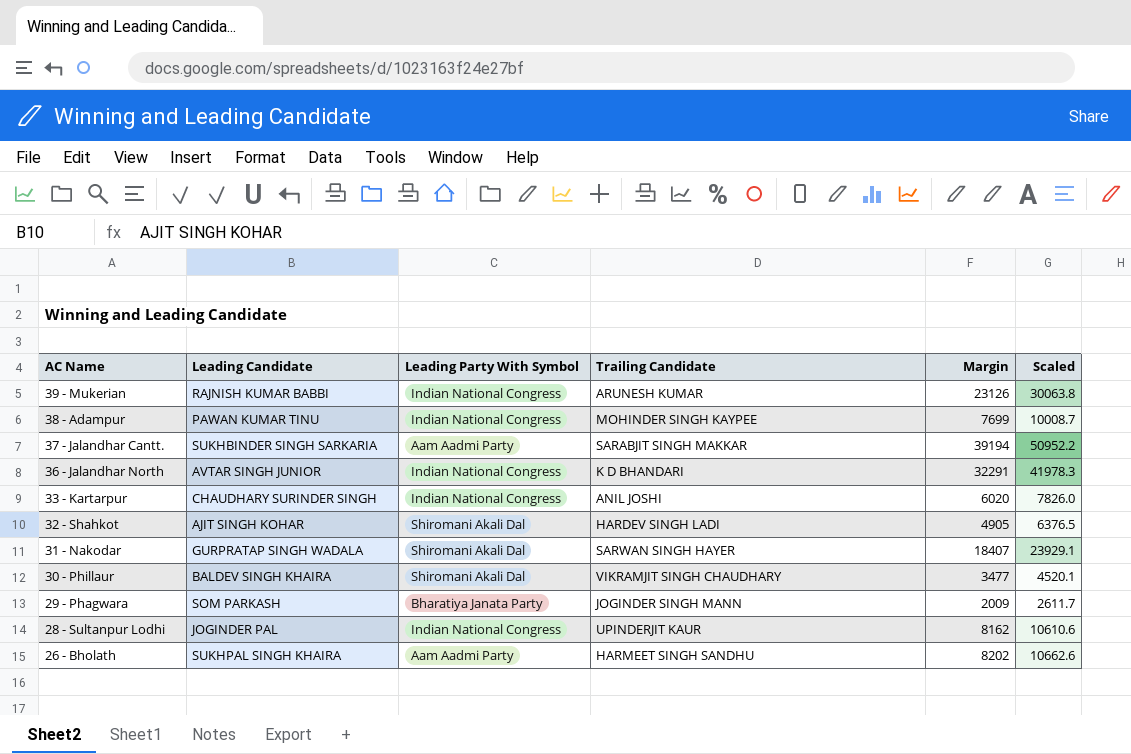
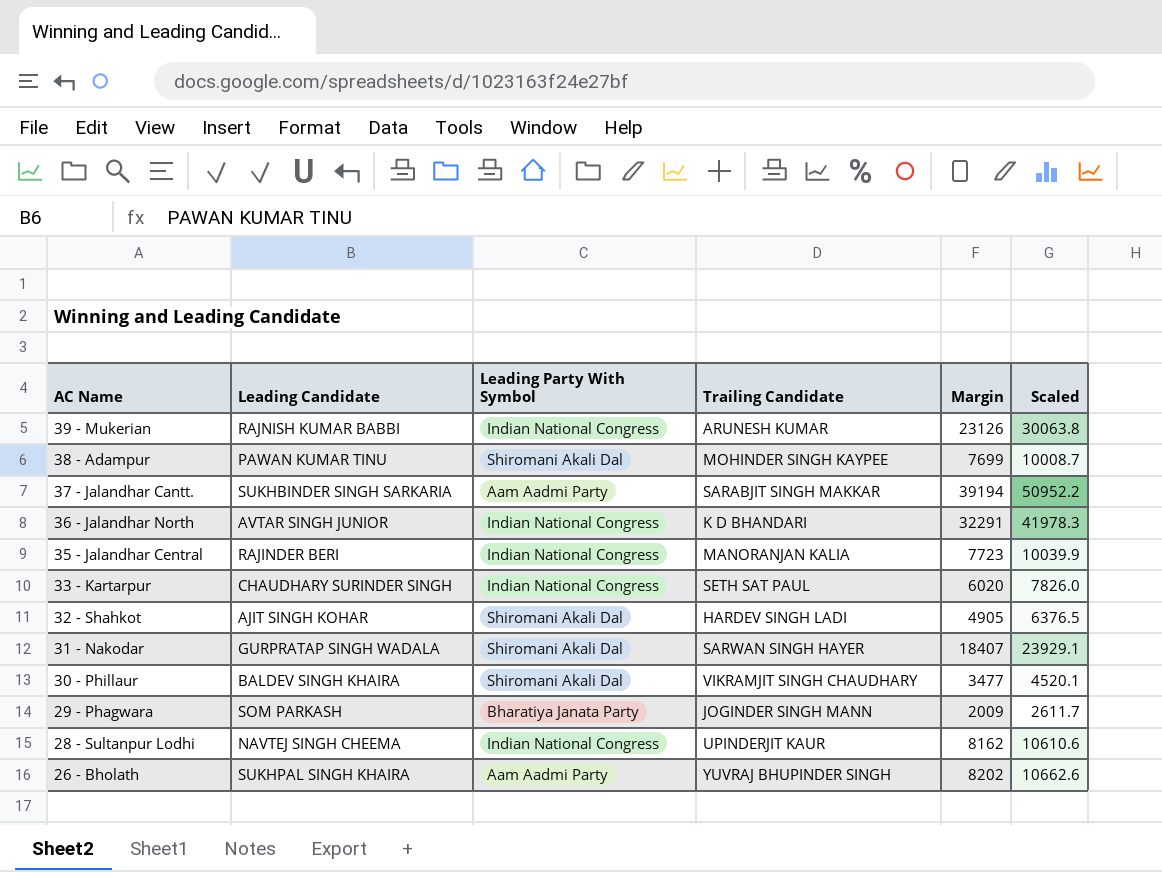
38 - Adampur | Leading Party With Symbol: Indian National Congress -> Shiromani Akali Dal
row 35 - Jalandhar Central: none -> RAJINDER BERI | Indian National Congress | MANORANJAN KALIA | 7723 | 10039.9
33 - Kartarpur | Trailing Candidate: ANIL JOSHI -> SETH SAT PAUL
28 - Sultanpur Lodhi | Leading Candidate: JOGINDER PAL -> NAVTEJ SINGH CHEEMA
26 - Bholath | Trailing Candidate: HARMEET SINGH SANDHU -> YUVRAJ BHUPINDER SINGH

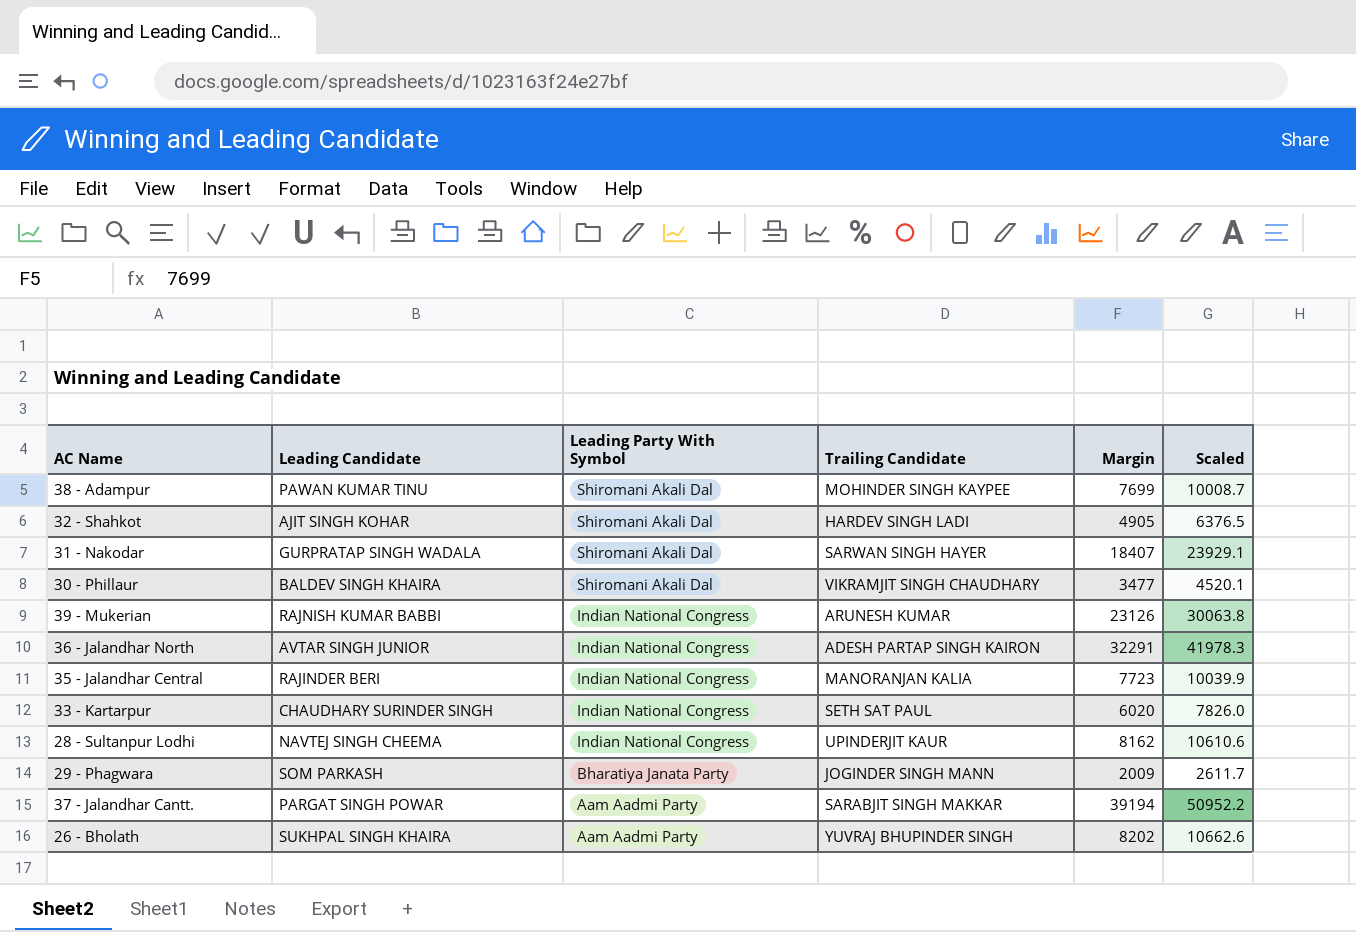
row order: AC Name descending -> Leading Party With Symbol descending
36 - Jalandhar North | Trailing Candidate: K D BHANDARI -> ADESH PARTAP SINGH KAIRON
37 - Jalandhar Cantt. | Leading Candidate: SUKHBINDER SINGH SARKARIA -> PARGAT SINGH POWAR

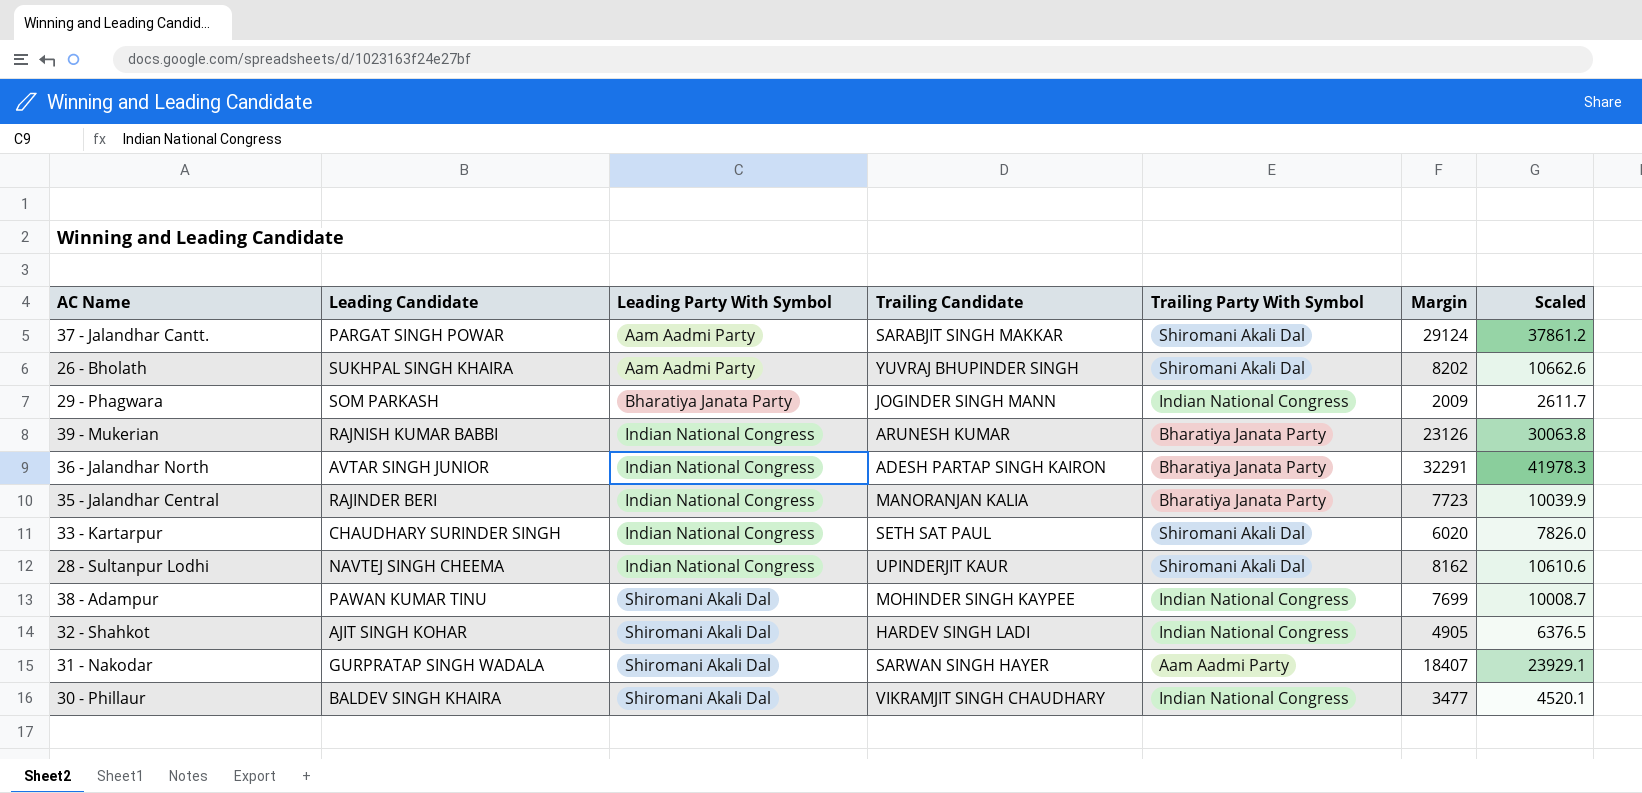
row order: Leading Party With Symbol descending -> Leading Party With Symbol ascending
column Trailing Party With Symbol | position: none -> 5
37 - Jalandhar Cantt. | Margin: 39194 -> 29124
37 - Jalandhar Cantt. | Scaled: 50952.2 -> 37861.2

